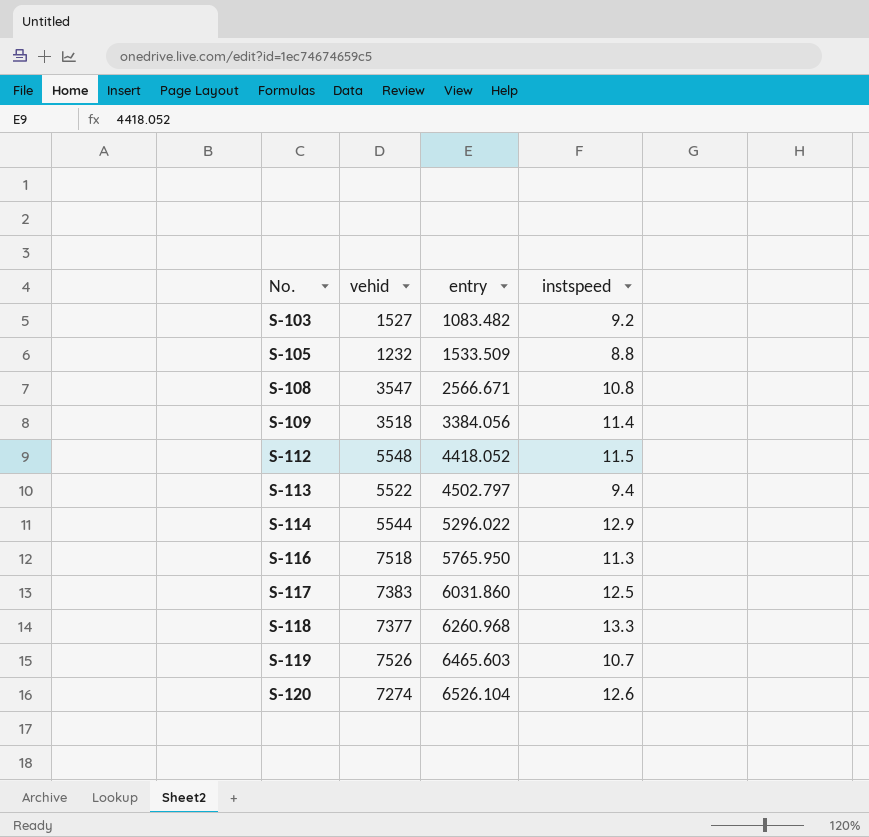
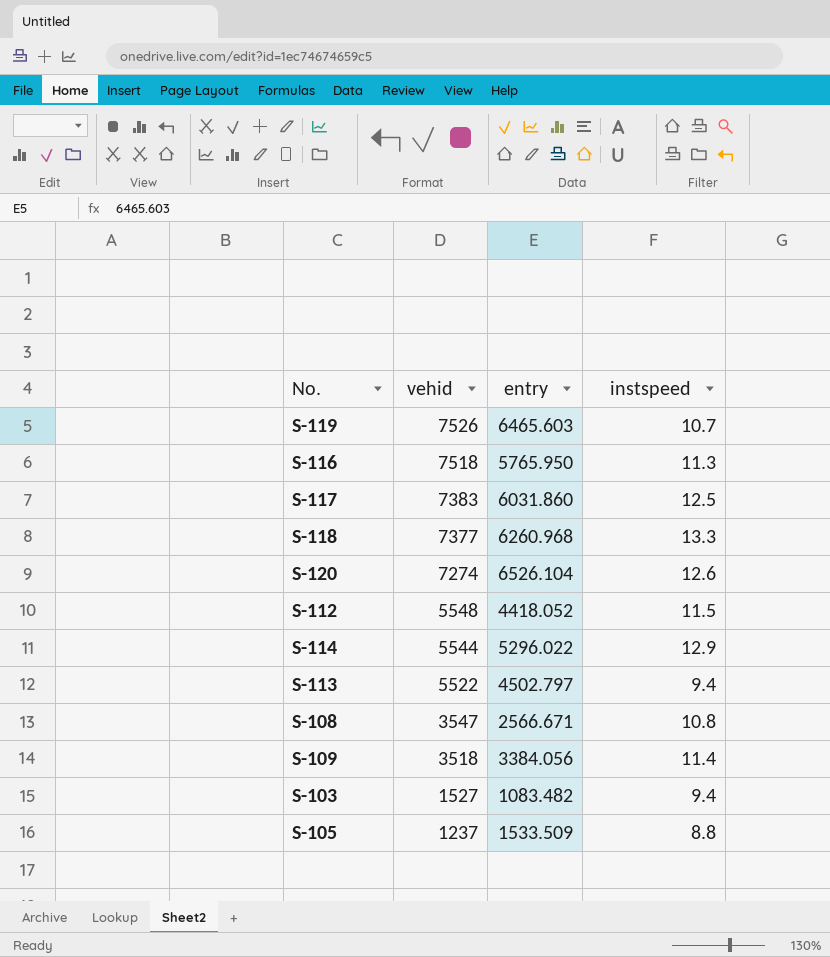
row order: No. ascending -> vehid descending
S-103 | instspeed: 9.2 -> 9.4
S-105 | vehid: 1232 -> 1237

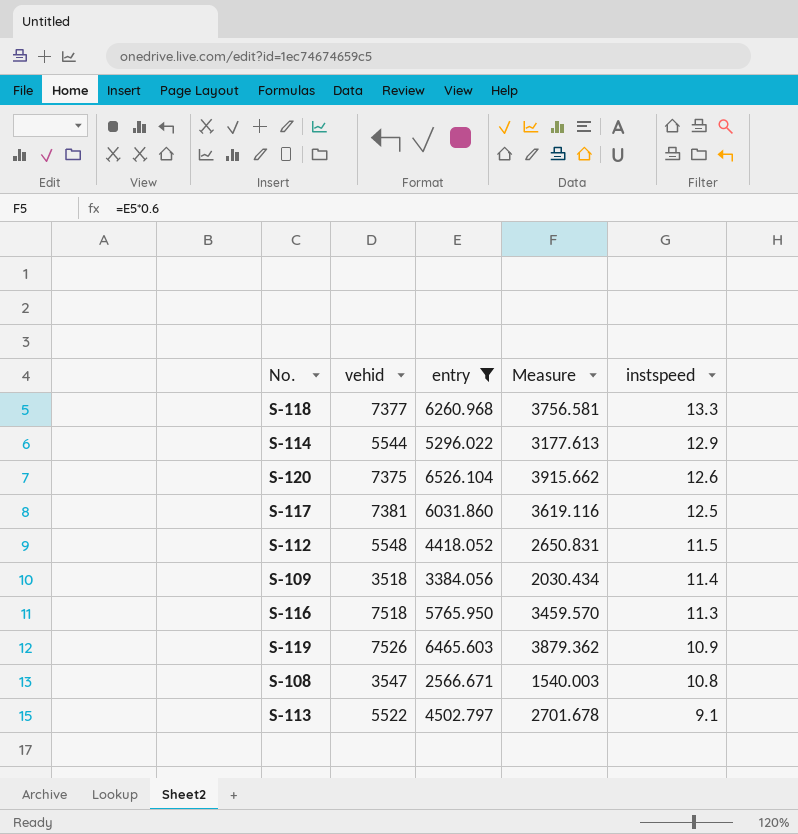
filter: none -> entry >= 2566.671
row order: vehid descending -> instspeed descending
column Measure | formula: none -> [entry] * 0.6
S-120 | vehid: 7274 -> 7375
S-117 | vehid: 7383 -> 7381
S-119 | instspeed: 10.7 -> 10.9
S-113 | instspeed: 9.4 -> 9.1

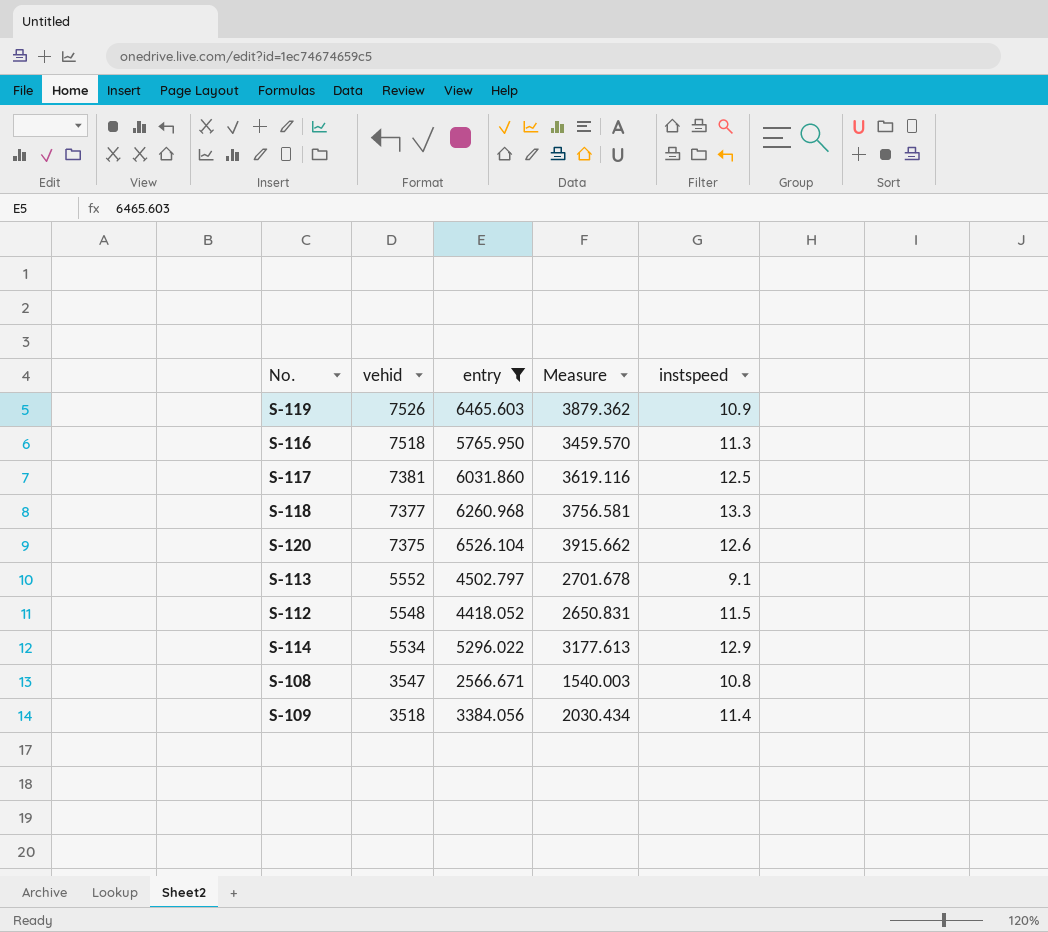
row order: instspeed descending -> vehid descending
S-113 | vehid: 5522 -> 5552
S-114 | vehid: 5544 -> 5534

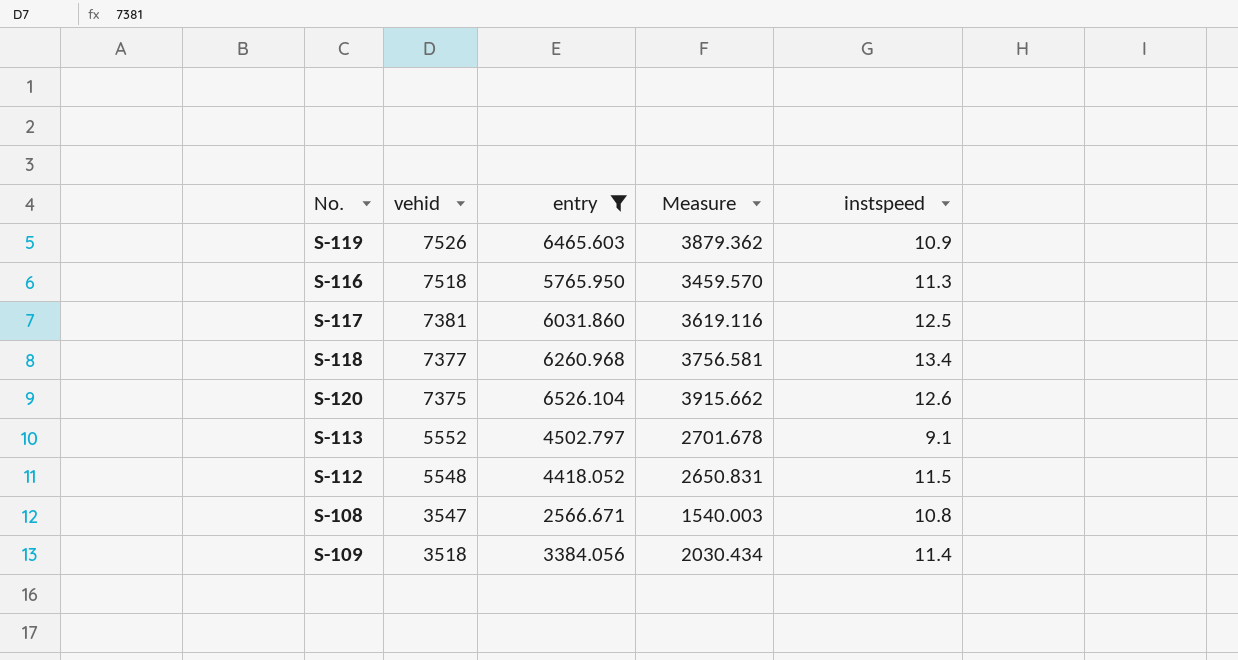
row S-114: 5534 | 5296.022 | 3177.613 | 12.9 -> none
S-118 | instspeed: 13.3 -> 13.4

